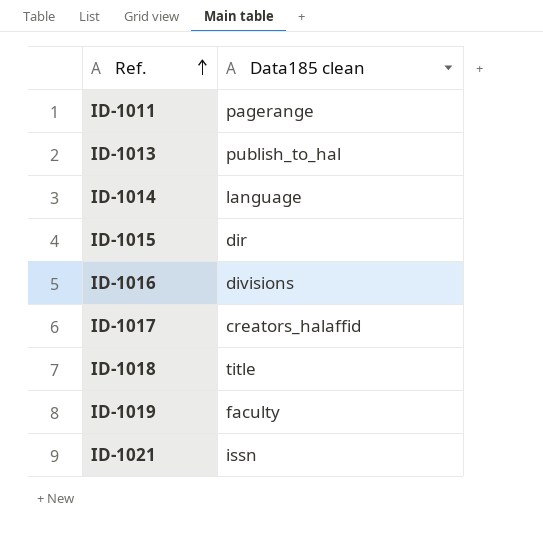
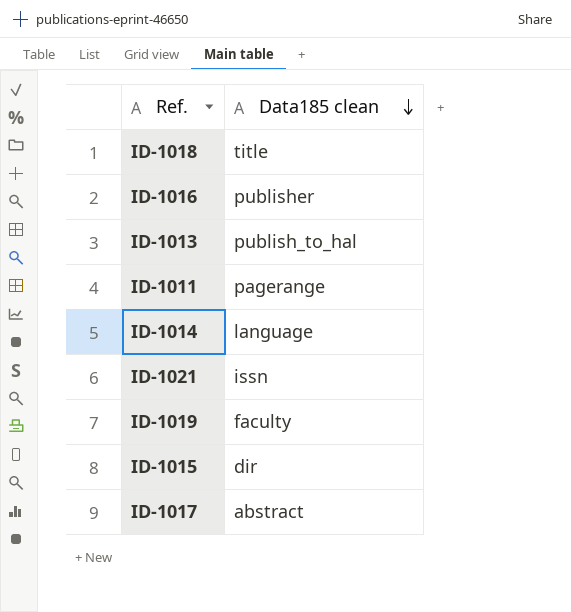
row order: Ref. ascending -> Data185 clean descending
ID-1016 | Data185 clean: divisions -> publisher
ID-1017 | Data185 clean: creators_halaffid -> abstract

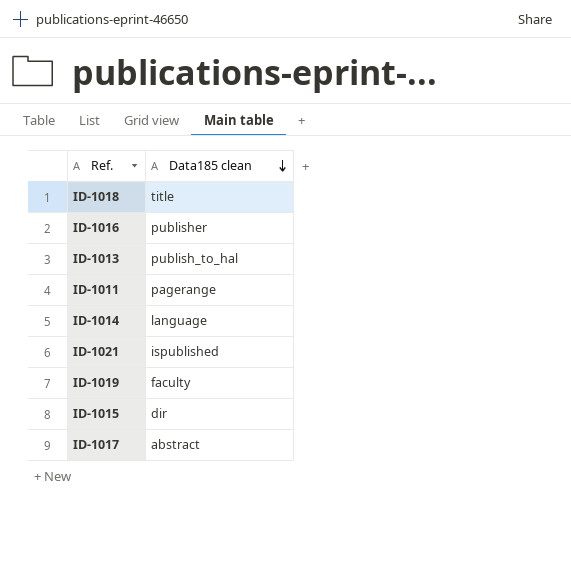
ID-1021 | Data185 clean: issn -> ispublished

